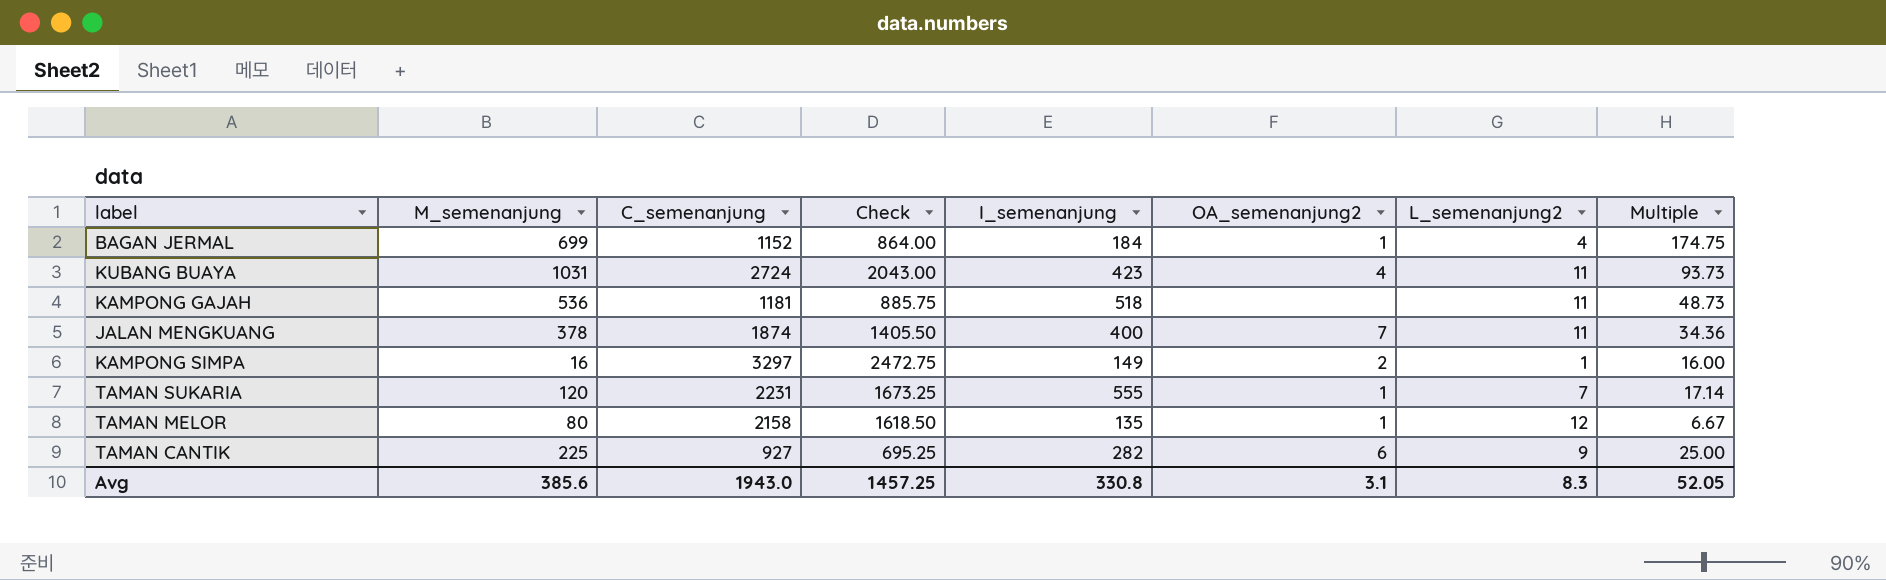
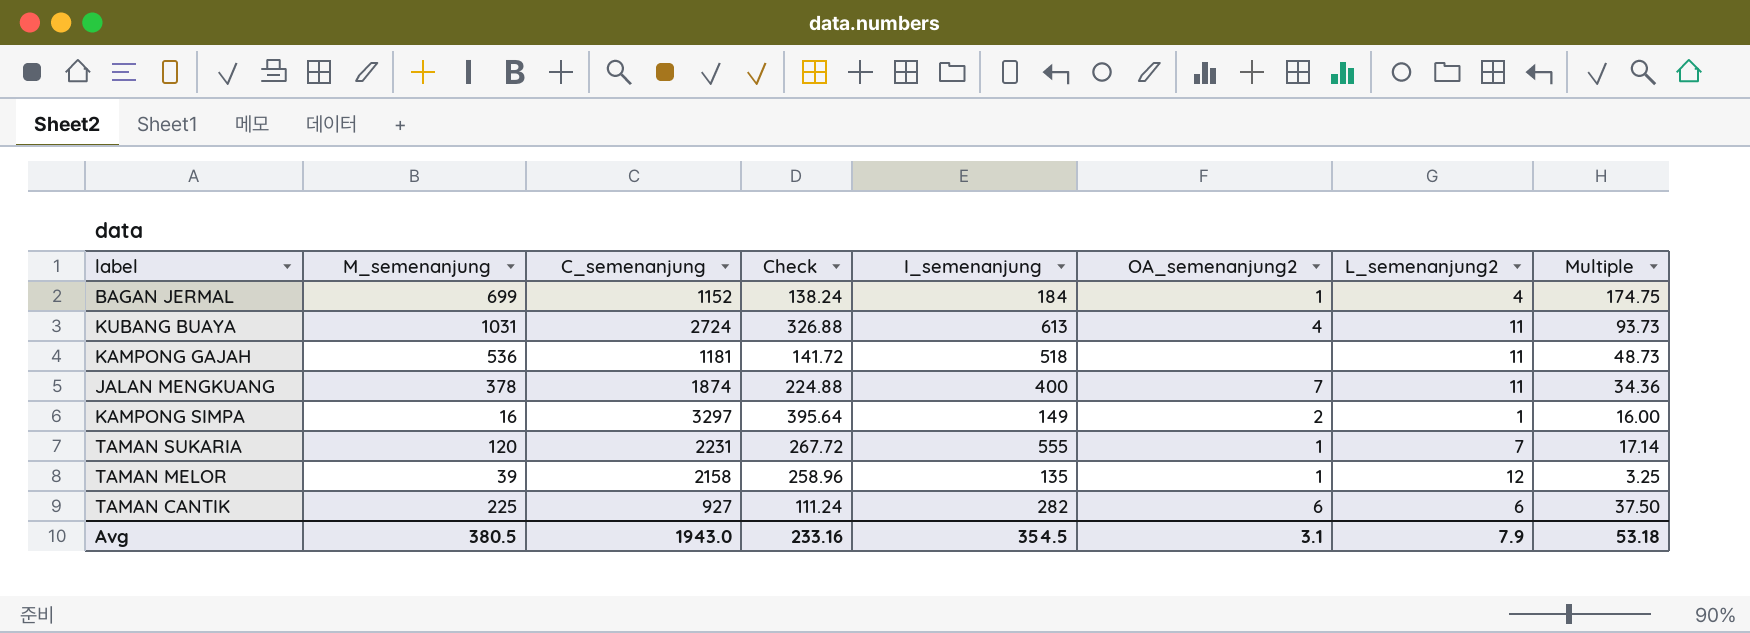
column Check | formula: [C_semenanjung] * 0.75 -> [C_semenanjung] * 0.12
KUBANG BUAYA | I_semenanjung: 423 -> 613
TAMAN MELOR | M_semenanjung: 80 -> 39
TAMAN MELOR | Multiple: 6.67 -> 3.25
TAMAN CANTIK | L_semenanjung2: 9 -> 6
TAMAN CANTIK | Multiple: 25.00 -> 37.50
Avg | M_semenanjung: 385.6 -> 380.5
Avg | Check: 1457.25 -> 233.16
Avg | I_semenanjung: 330.8 -> 354.5
Avg | L_semenanjung2: 8.3 -> 7.9
Avg | Multiple: 52.05 -> 53.18

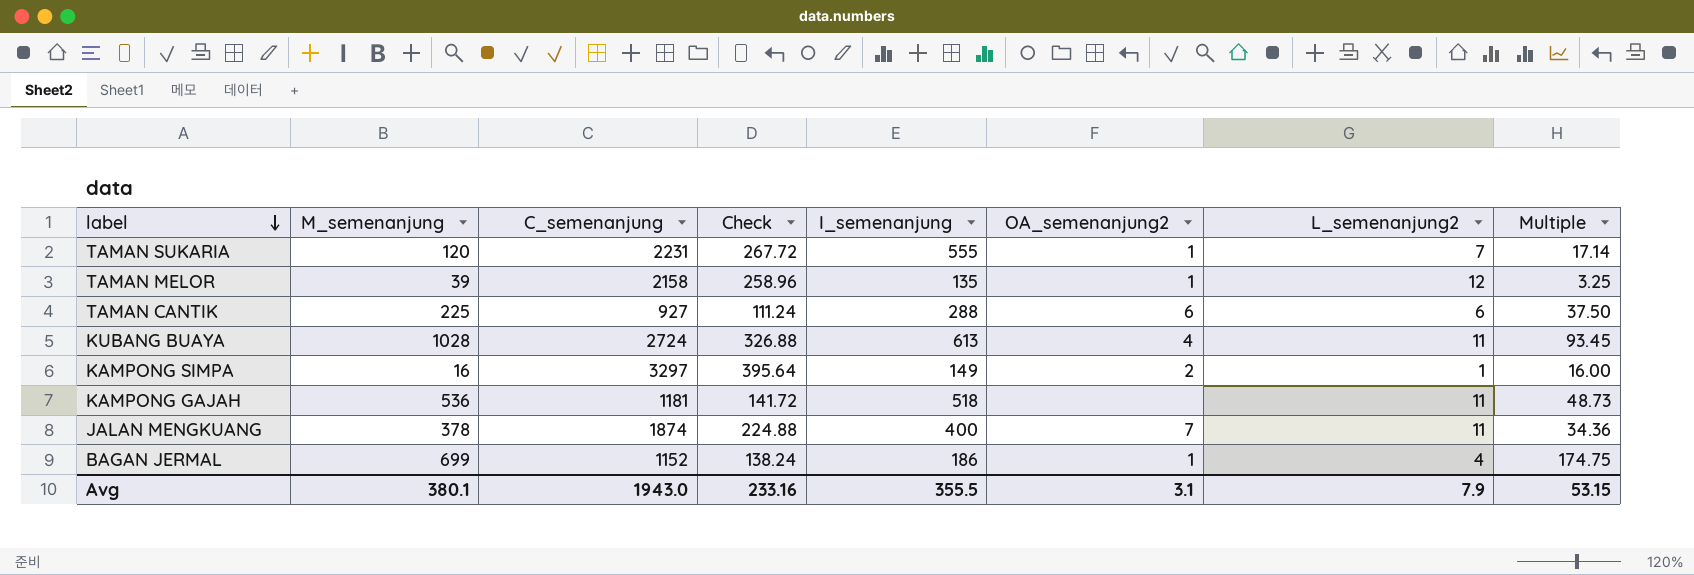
row order: none -> label descending
TAMAN CANTIK | I_semenanjung: 282 -> 288
KUBANG BUAYA | M_semenanjung: 1031 -> 1028
KUBANG BUAYA | Multiple: 93.73 -> 93.45
BAGAN JERMAL | I_semenanjung: 184 -> 186
Avg | M_semenanjung: 380.5 -> 380.1
Avg | I_semenanjung: 354.5 -> 355.5
Avg | Multiple: 53.18 -> 53.15

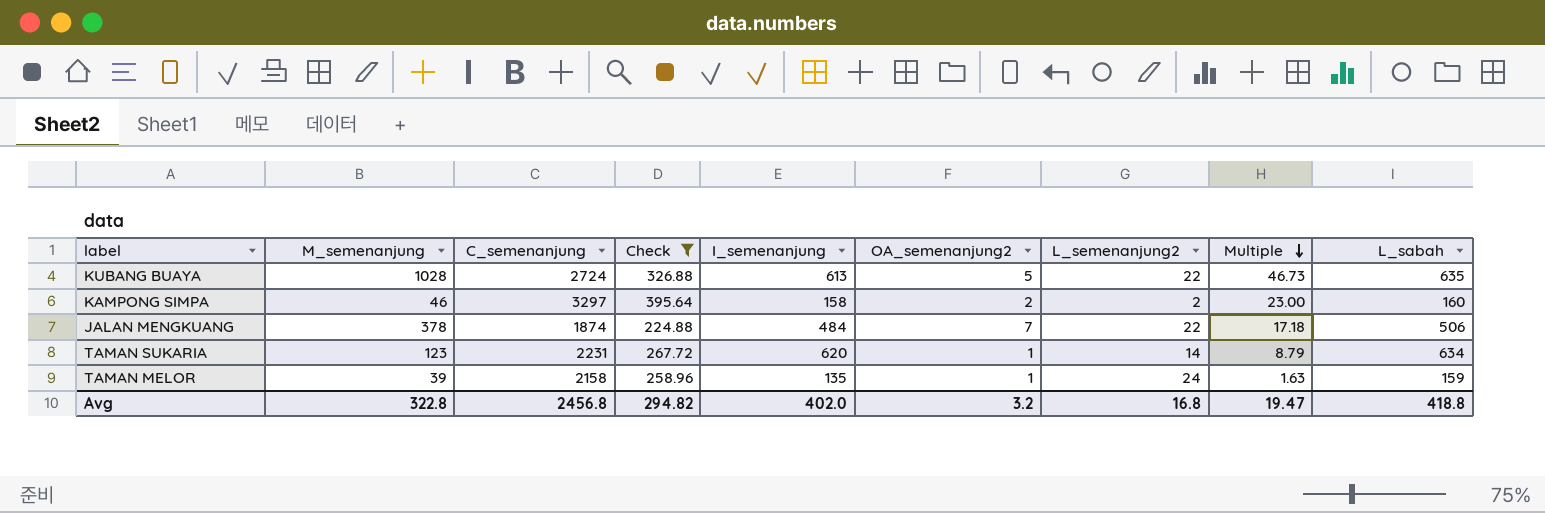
filter: none -> Check >= 224.88
row order: label descending -> Multiple descending
column L_sabah | formula: none -> [I_semenanjung] + [L_semenanjung2]
KUBANG BUAYA | OA_semenanjung2: 4 -> 5
KUBANG BUAYA | L_semenanjung2: 11 -> 22
KUBANG BUAYA | Multiple: 93.45 -> 46.73
KAMPONG SIMPA | M_semenanjung: 16 -> 46
KAMPONG SIMPA | I_semenanjung: 149 -> 158
KAMPONG SIMPA | L_semenanjung2: 1 -> 2
KAMPONG SIMPA | Multiple: 16.00 -> 23.00
JALAN MENGKUANG | I_semenanjung: 400 -> 484
JALAN MENGKUANG | L_semenanjung2: 11 -> 22
JALAN MENGKUANG | Multiple: 34.36 -> 17.18
TAMAN SUKARIA | M_semenanjung: 120 -> 123
TAMAN SUKARIA | I_semenanjung: 555 -> 620
TAMAN SUKARIA | L_semenanjung2: 7 -> 14
TAMAN SUKARIA | Multiple: 17.14 -> 8.79
TAMAN MELOR | L_semenanjung2: 12 -> 24
TAMAN MELOR | Multiple: 3.25 -> 1.63
Avg | M_semenanjung: 380.1 -> 322.8
Avg | C_semenanjung: 1943.0 -> 2456.8
Avg | Check: 233.16 -> 294.82
Avg | I_semenanjung: 355.5 -> 402.0
Avg | OA_semenanjung2: 3.1 -> 3.2
Avg | L_semenanjung2: 7.9 -> 16.8
Avg | Multiple: 53.15 -> 19.47

